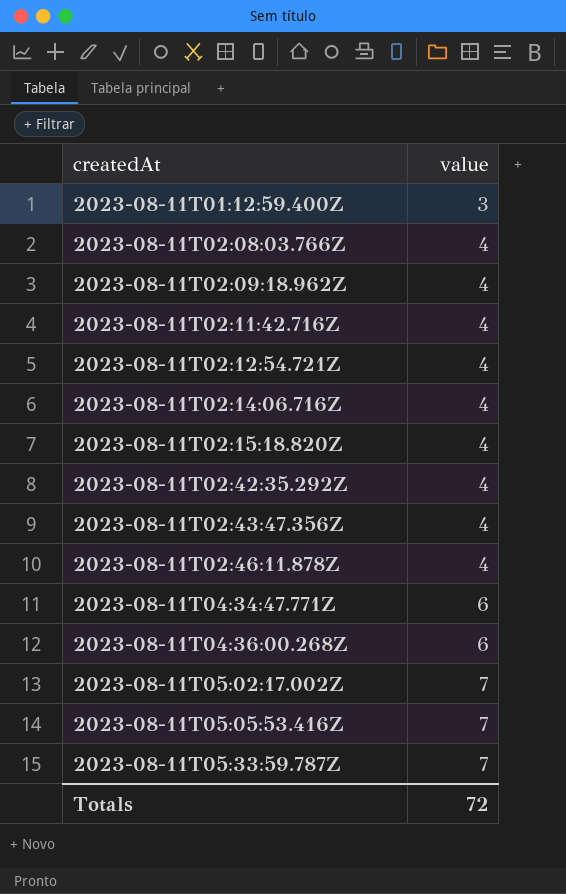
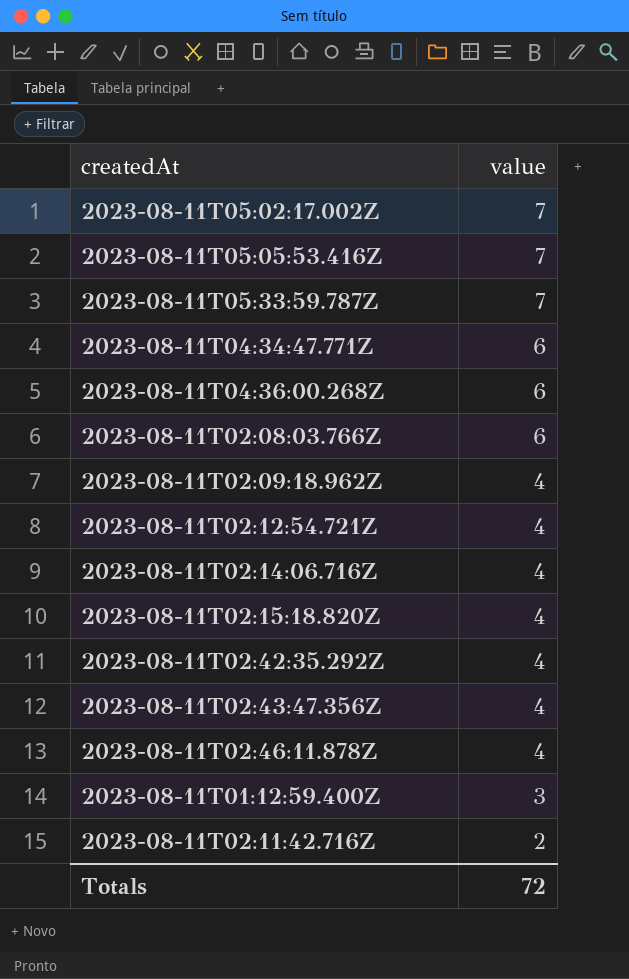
row order: createdAt ascending -> value descending
2023-08-11T02:08:03.766Z | value: 4 -> 6
2023-08-11T02:11:42.716Z | value: 4 -> 2

